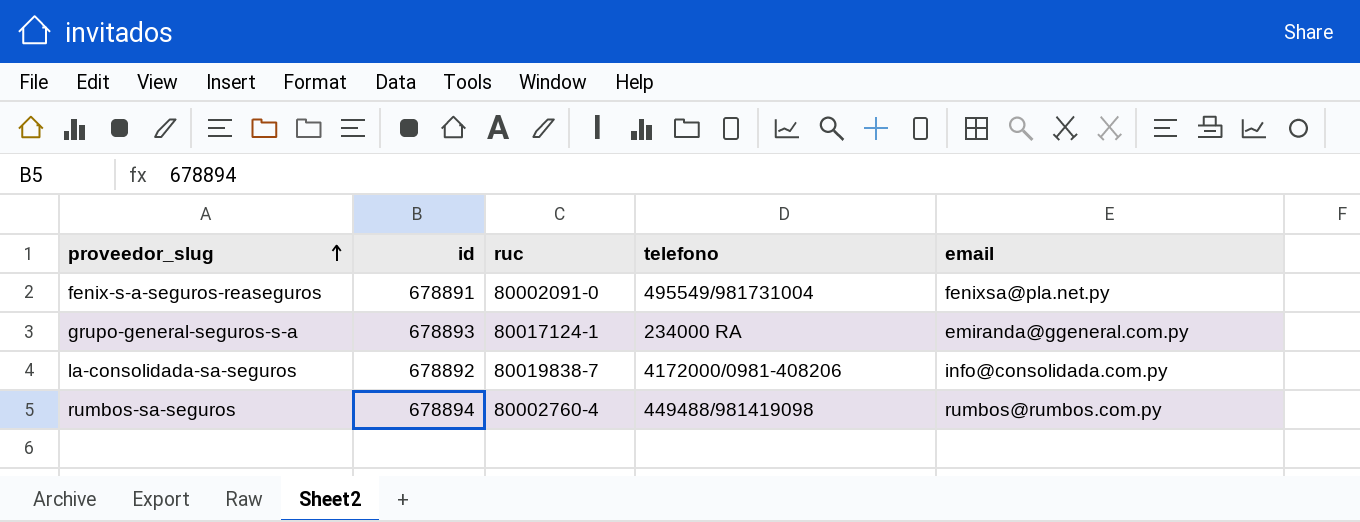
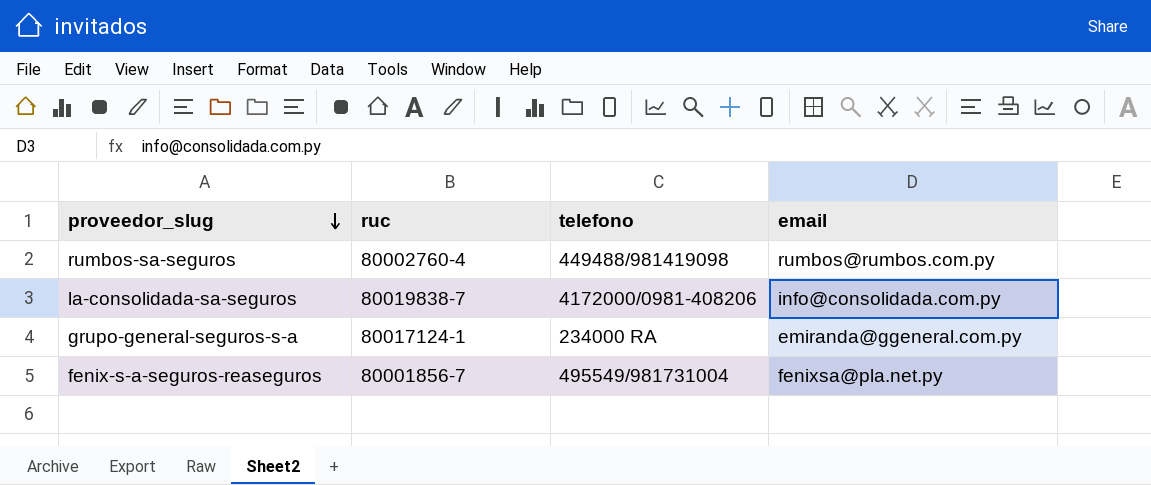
row order: proveedor_slug ascending -> proveedor_slug descending
column id | position: 2 -> none
fenix-s-a-seguros-reaseguros | ruc: 80002091-0 -> 80001856-7

